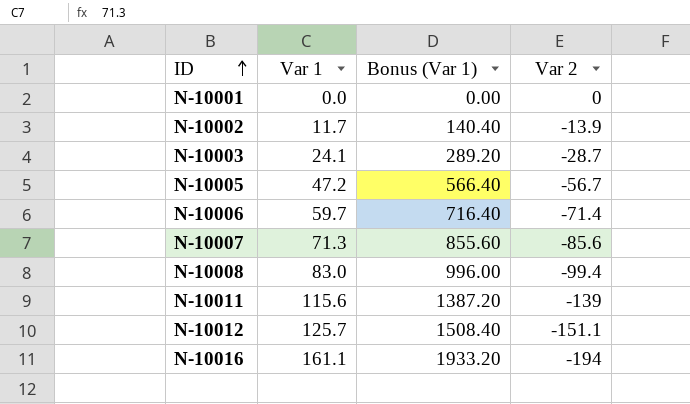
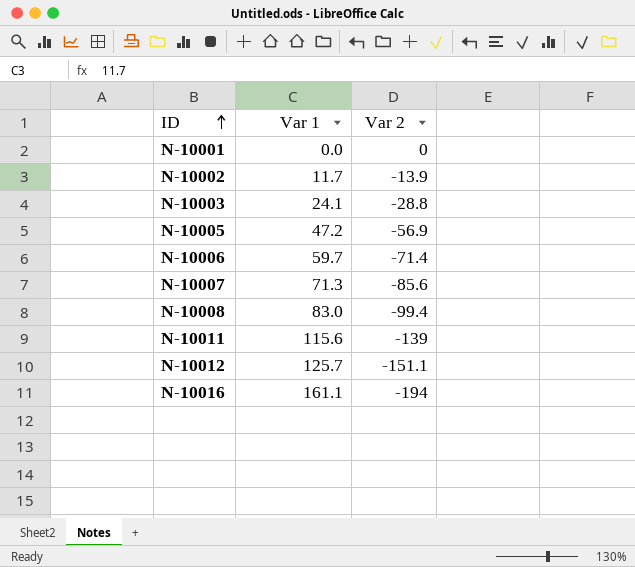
column Bonus (Var 1) | formula: [Var 1] * 12 -> none
N-10003 | Var 2: -28.7 -> -28.8
N-10005 | Var 2: -56.7 -> -56.9

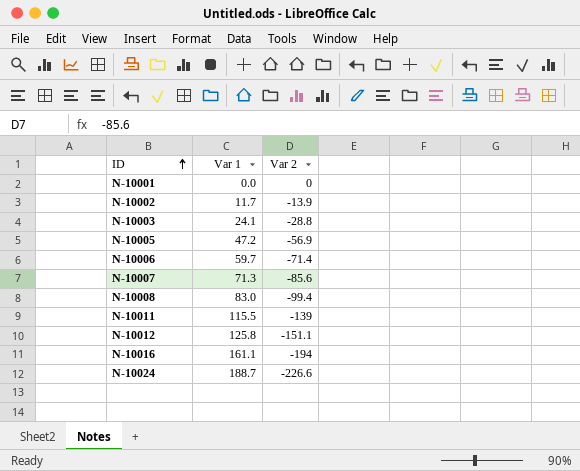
N-10011 | Var 1: 115.6 -> 115.5
N-10012 | Var 1: 125.7 -> 125.8
row N-10024: none -> 188.7 | -226.6

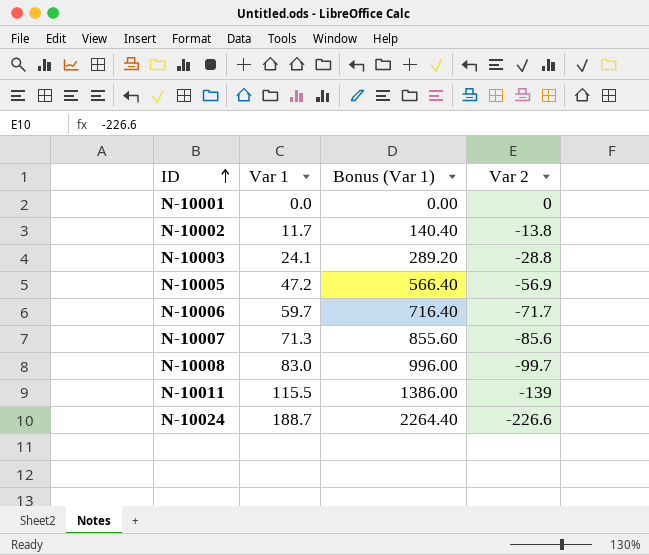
column Bonus (Var 1) | formula: none -> [Var 1] * 12
row N-10012: 125.8 | -151.1 -> none
row N-10016: 161.1 | -194 -> none
N-10002 | Var 2: -13.9 -> -13.8
N-10006 | Var 2: -71.4 -> -71.7
N-10008 | Var 2: -99.4 -> -99.7

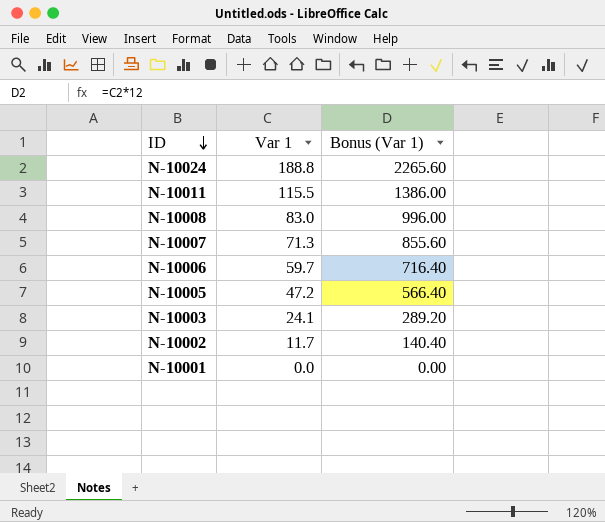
row order: ID ascending -> ID descending
column Var 2 | position: 4 -> none
N-10024 | Var 1: 188.7 -> 188.8
N-10024 | Bonus (Var 1): 2264.40 -> 2265.60

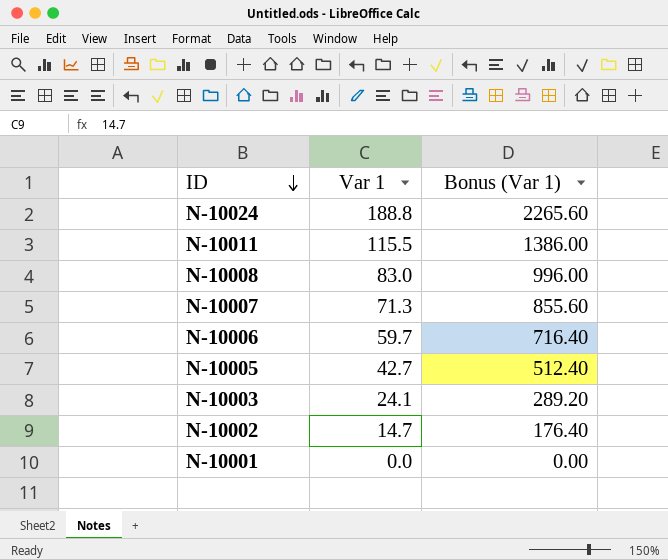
N-10005 | Var 1: 47.2 -> 42.7
N-10005 | Bonus (Var 1): 566.40 -> 512.40
N-10002 | Var 1: 11.7 -> 14.7
N-10002 | Bonus (Var 1): 140.40 -> 176.40

